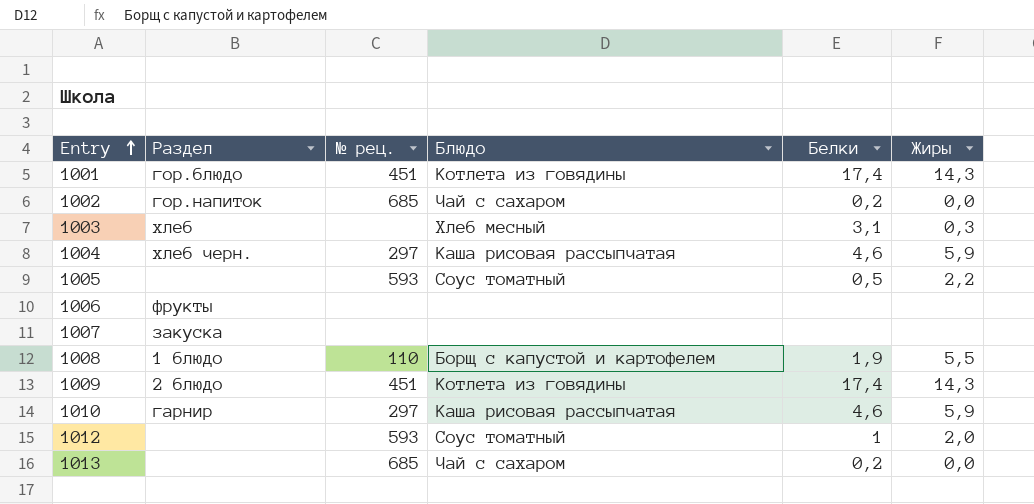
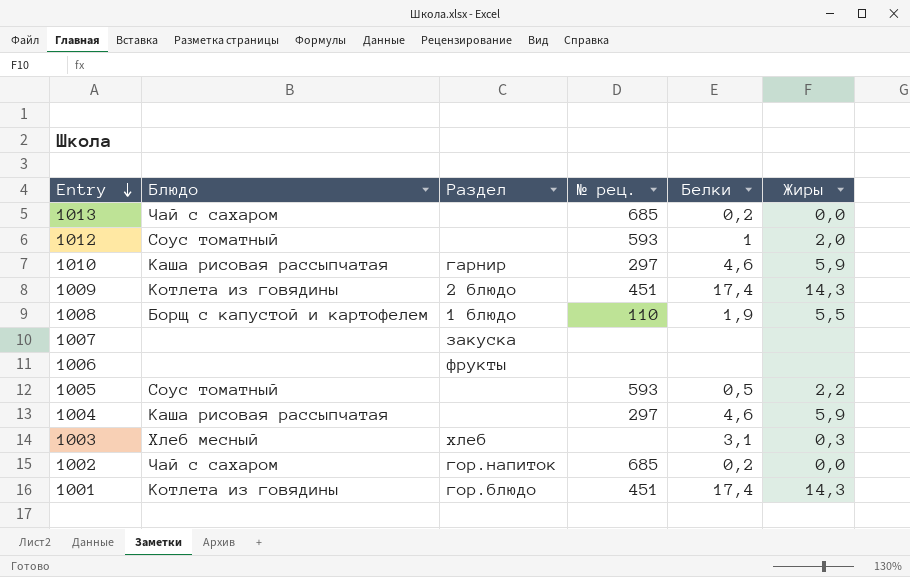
row order: Entry ascending -> Entry descending
column Блюдо | position: 4 -> 2
1004 | Раздел: хлеб черн. -> none

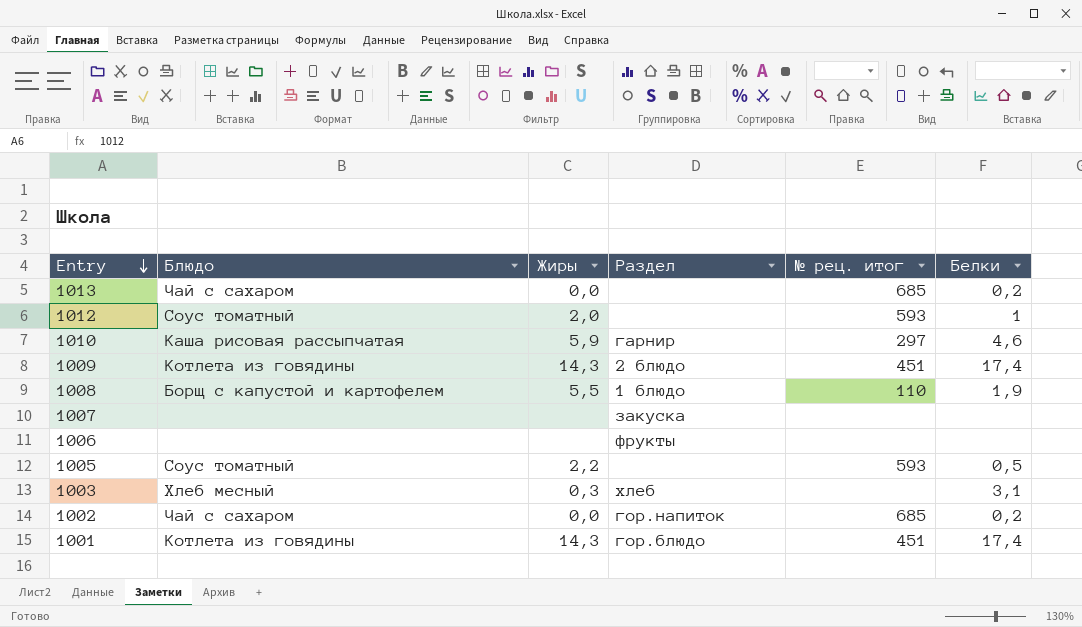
column Жиры | position: 6 -> 3
column name: № рец. -> № рец. итог
row 1004: Каша рисовая рассыпчатая | none | 297 | 4,6 | 5,9 -> none

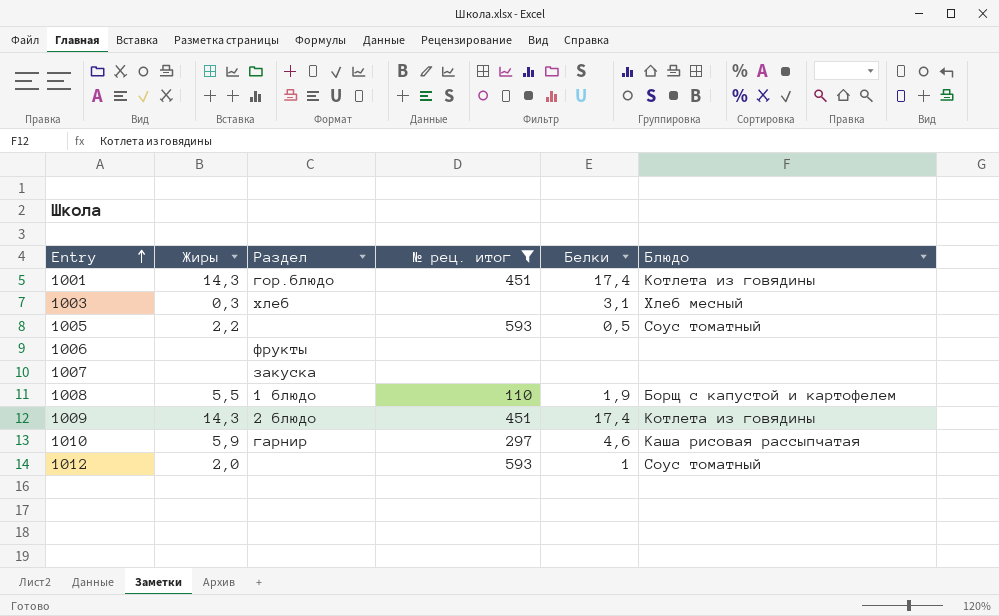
filter: none -> № рец. итог != 685
row order: Entry descending -> Entry ascending
column Блюдо | position: 2 -> 6

